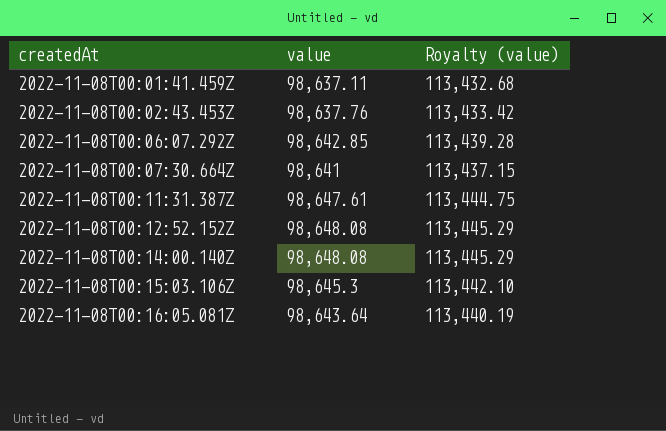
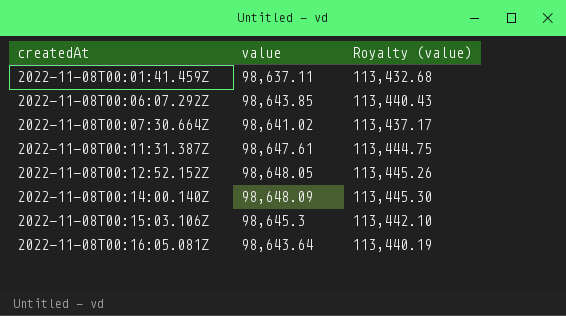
row 2022-11-08T00:02:43.453Z: 98,637.76 | 113,433.42 -> none
2022-11-08T00:06:07.292Z | value: 98,642.85 -> 98,643.85
2022-11-08T00:06:07.292Z | Royalty (value): 113,439.28 -> 113,440.43
2022-11-08T00:07:30.664Z | value: 98,641 -> 98,641.02
2022-11-08T00:07:30.664Z | Royalty (value): 113,437.15 -> 113,437.17
2022-11-08T00:12:52.152Z | value: 98,648.08 -> 98,648.05
2022-11-08T00:12:52.152Z | Royalty (value): 113,445.29 -> 113,445.26
2022-11-08T00:14:00.140Z | value: 98,648.08 -> 98,648.09
2022-11-08T00:14:00.140Z | Royalty (value): 113,445.29 -> 113,445.30

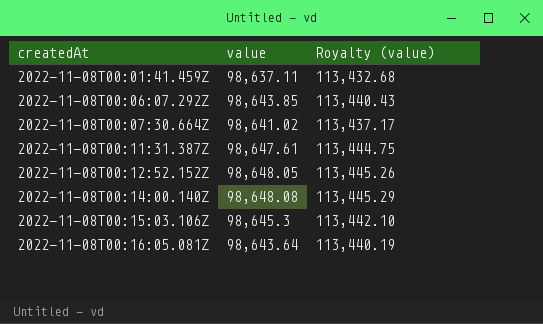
2022-11-08T00:14:00.140Z | value: 98,648.09 -> 98,648.08
2022-11-08T00:14:00.140Z | Royalty (value): 113,445.30 -> 113,445.29

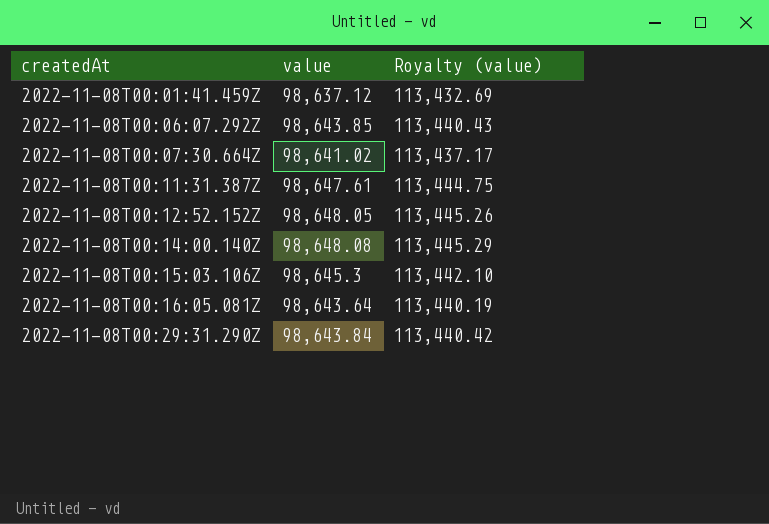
2022-11-08T00:01:41.459Z | value: 98,637.11 -> 98,637.12
2022-11-08T00:01:41.459Z | Royalty (value): 113,432.68 -> 113,432.69
row 2022-11-08T00:29:31.290Z: none -> 98,643.84 | 113,440.42

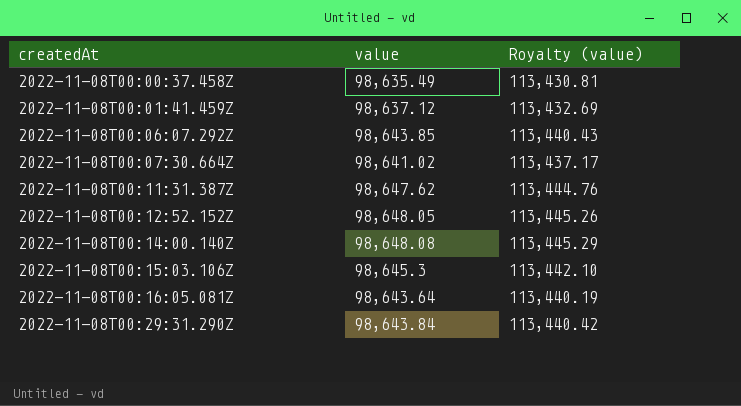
row 2022-11-08T00:00:37.458Z: none -> 98,635.49 | 113,430.81
2022-11-08T00:11:31.387Z | value: 98,647.61 -> 98,647.62
2022-11-08T00:11:31.387Z | Royalty (value): 113,444.75 -> 113,444.76

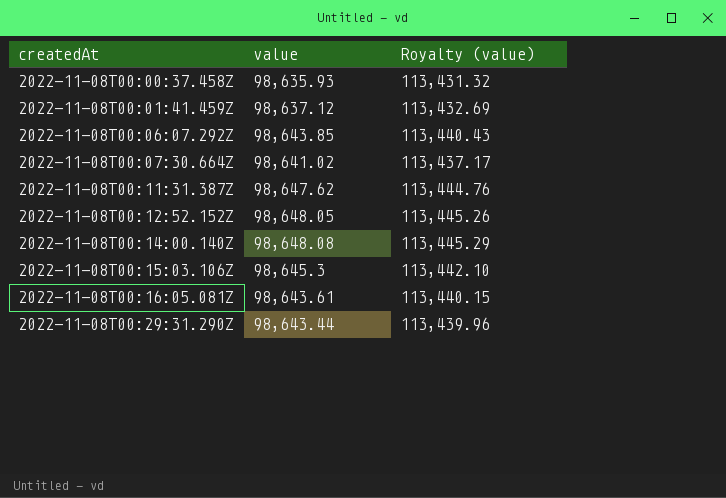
2022-11-08T00:00:37.458Z | value: 98,635.49 -> 98,635.93
2022-11-08T00:00:37.458Z | Royalty (value): 113,430.81 -> 113,431.32
2022-11-08T00:16:05.081Z | value: 98,643.64 -> 98,643.61
2022-11-08T00:16:05.081Z | Royalty (value): 113,440.19 -> 113,440.15
2022-11-08T00:29:31.290Z | value: 98,643.84 -> 98,643.44
2022-11-08T00:29:31.290Z | Royalty (value): 113,440.42 -> 113,439.96

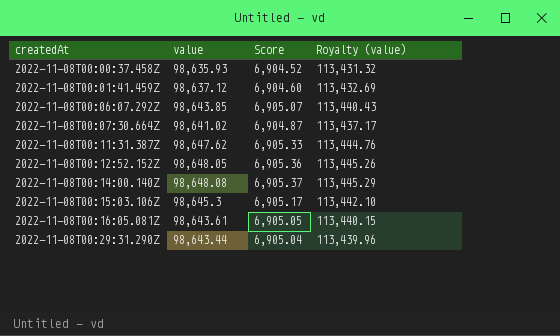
column Score | formula: none -> [value] * 0.07

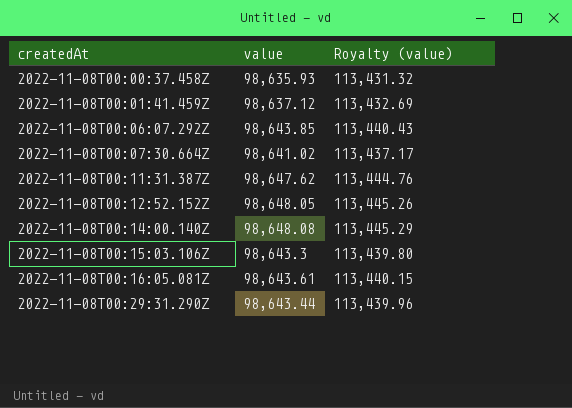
column Score | formula: [value] * 0.07 -> none
2022-11-08T00:15:03.106Z | value: 98,645.3 -> 98,643.3
2022-11-08T00:15:03.106Z | Royalty (value): 113,442.10 -> 113,439.80

